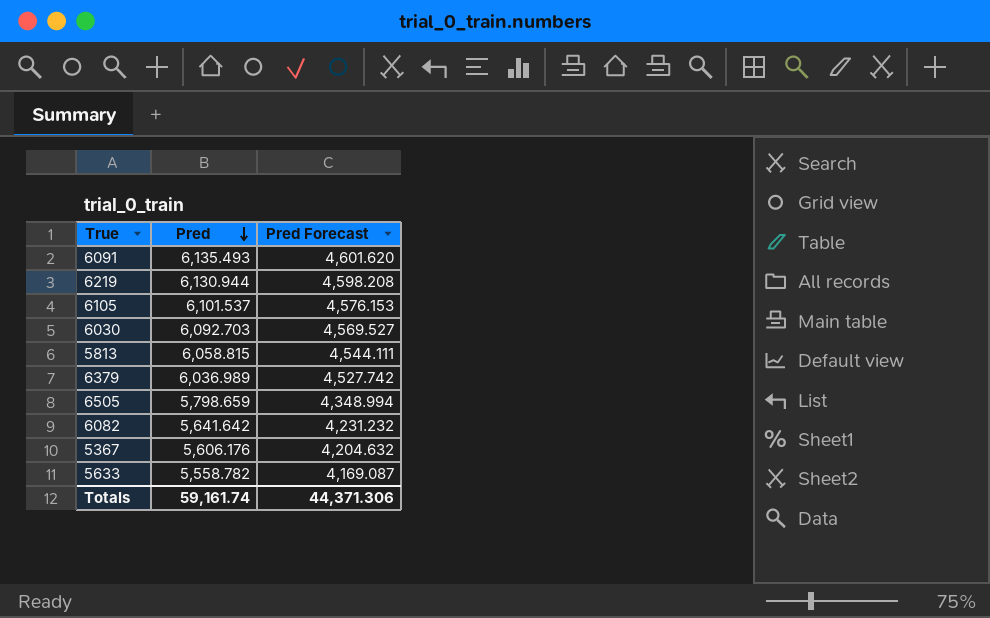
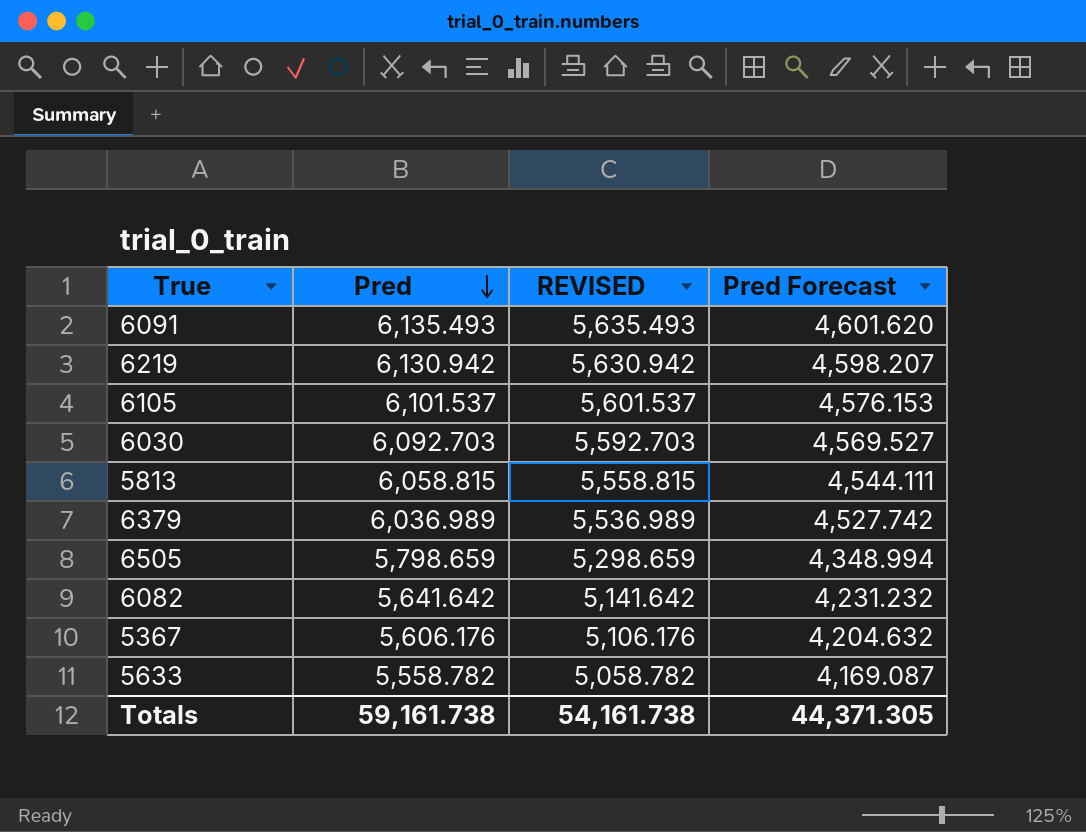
column REVISED | formula: none -> [Pred] - 500
6219 | Pred: 6,130.944 -> 6,130.942
6219 | Pred Forecast: 4,598.208 -> 4,598.207
Totals | Pred: 59,161.74 -> 59,161.738
Totals | Pred Forecast: 44,371.306 -> 44,371.305

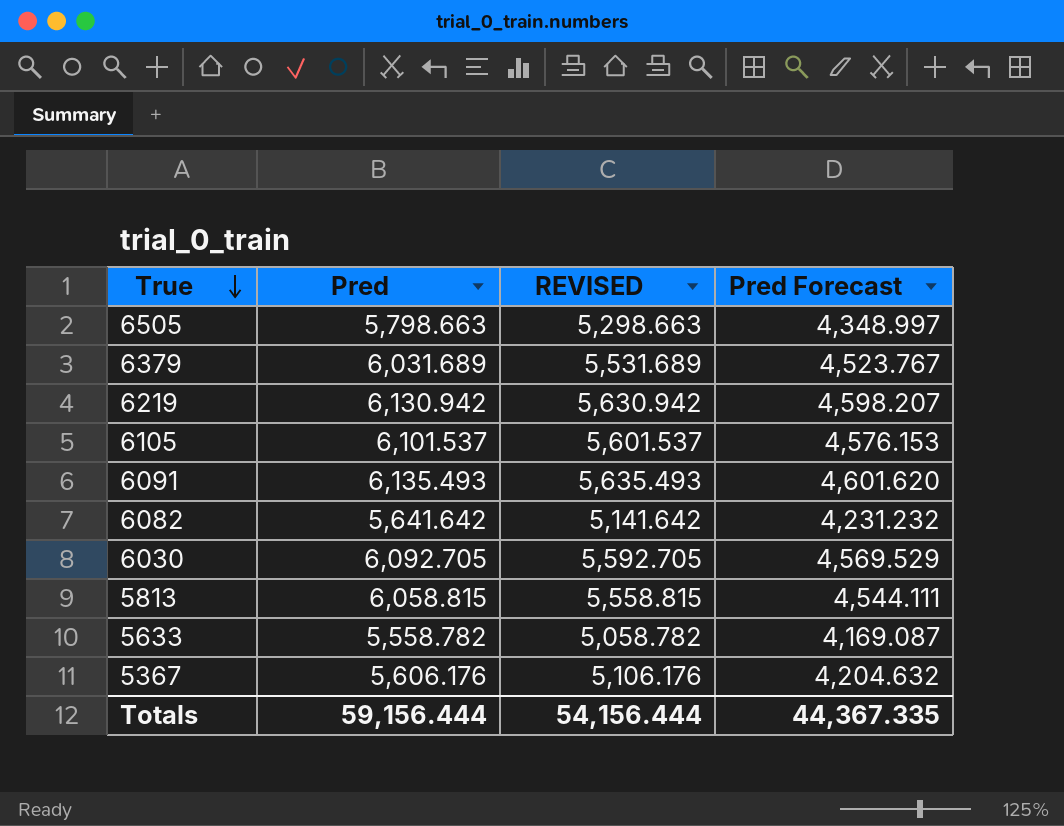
row order: Pred descending -> True descending
6505 | Pred: 5,798.659 -> 5,798.663
6505 | REVISED: 5,298.659 -> 5,298.663
6505 | Pred Forecast: 4,348.994 -> 4,348.997
6379 | Pred: 6,036.989 -> 6,031.689
6379 | REVISED: 5,536.989 -> 5,531.689
6379 | Pred Forecast: 4,527.742 -> 4,523.767
6030 | Pred: 6,092.703 -> 6,092.705
6030 | REVISED: 5,592.703 -> 5,592.705
6030 | Pred Forecast: 4,569.527 -> 4,569.529
Totals | Pred: 59,161.738 -> 59,156.444
Totals | REVISED: 54,161.738 -> 54,156.444
Totals | Pred Forecast: 44,371.305 -> 44,367.335

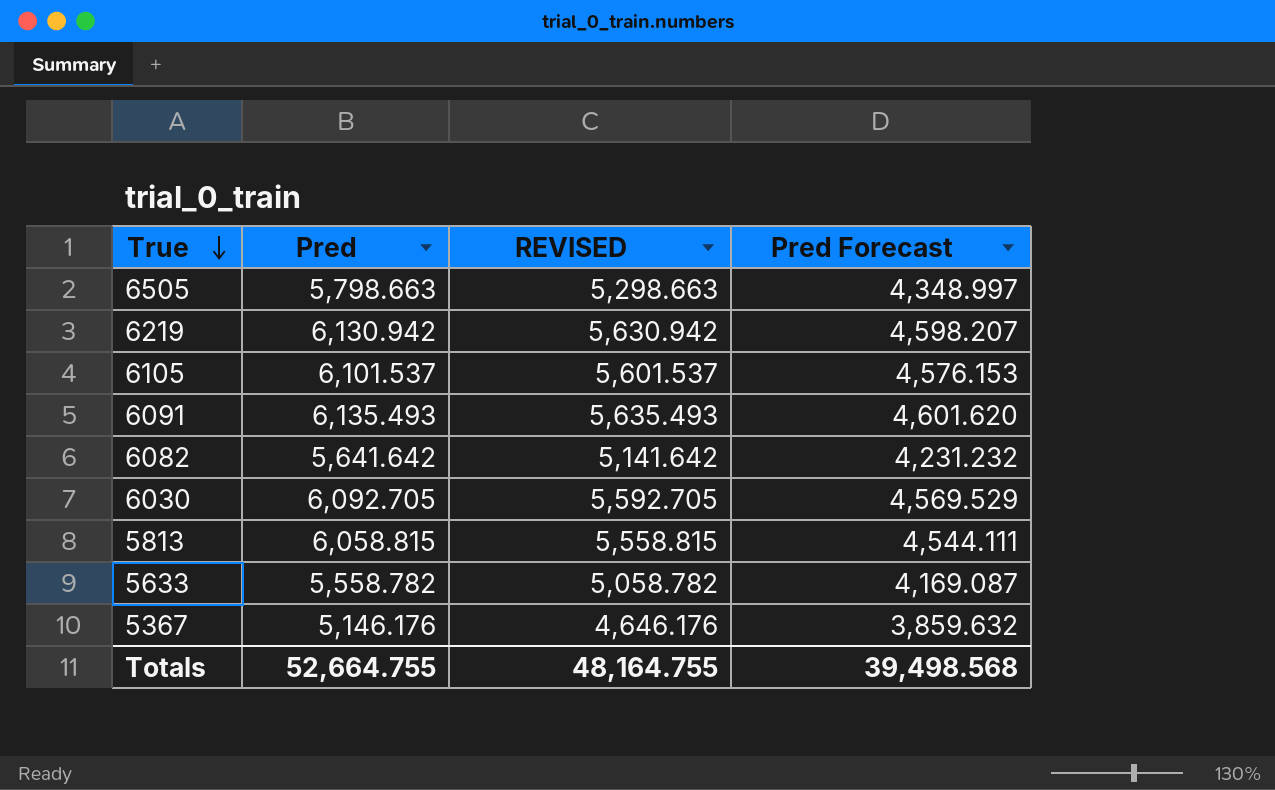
row 6379: 6,031.689 | 5,531.689 | 4,523.767 -> none
5367 | Pred: 5,606.176 -> 5,146.176
5367 | REVISED: 5,106.176 -> 4,646.176
5367 | Pred Forecast: 4,204.632 -> 3,859.632
Totals | Pred: 59,156.444 -> 52,664.755
Totals | REVISED: 54,156.444 -> 48,164.755
Totals | Pred Forecast: 44,367.335 -> 39,498.568

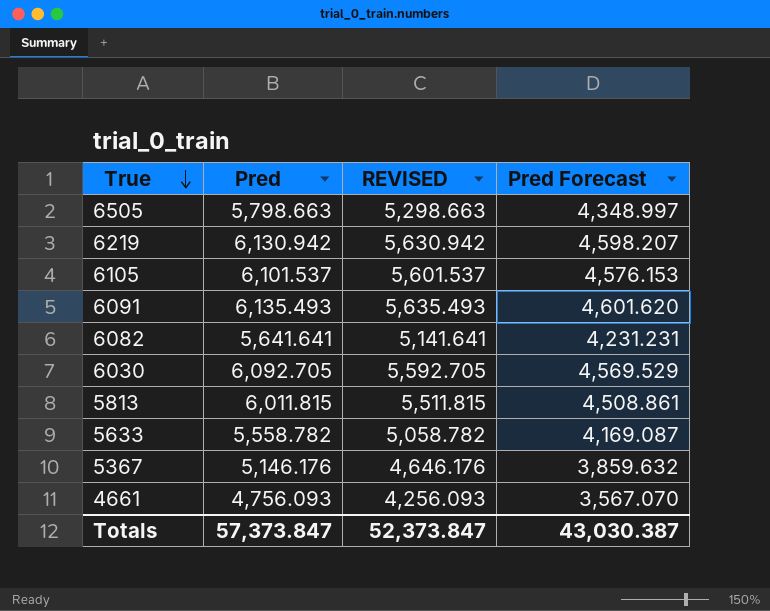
6082 | Pred: 5,641.642 -> 5,641.641
6082 | REVISED: 5,141.642 -> 5,141.641
6082 | Pred Forecast: 4,231.232 -> 4,231.231
5813 | Pred: 6,058.815 -> 6,011.815
5813 | REVISED: 5,558.815 -> 5,511.815
5813 | Pred Forecast: 4,544.111 -> 4,508.861
row 4661: none -> 4,756.093 | 4,256.093 | 3,567.070
Totals | Pred: 52,664.755 -> 57,373.847
Totals | REVISED: 48,164.755 -> 52,373.847
Totals | Pred Forecast: 39,498.568 -> 43,030.387

